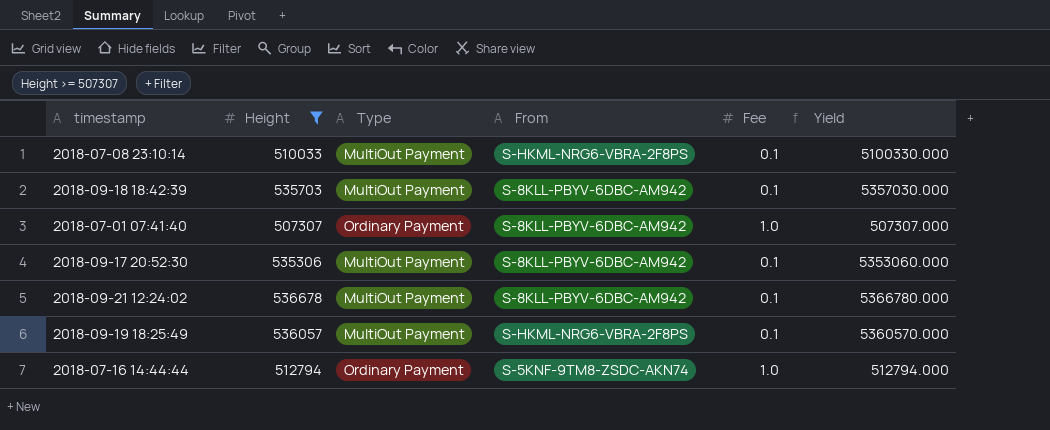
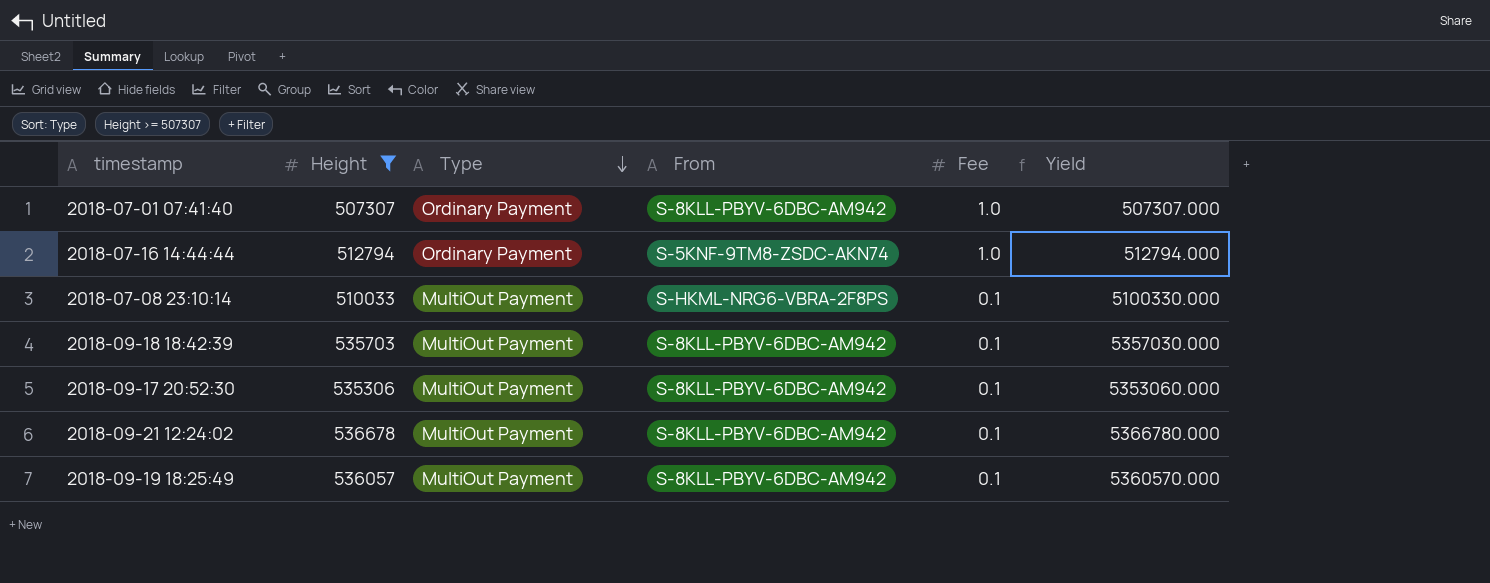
row order: none -> Type descending
2018-09-19 18:25:49 | From: S-HKML-NRG6-VBRA-2F8PS -> S-8KLL-PBYV-6DBC-AM942

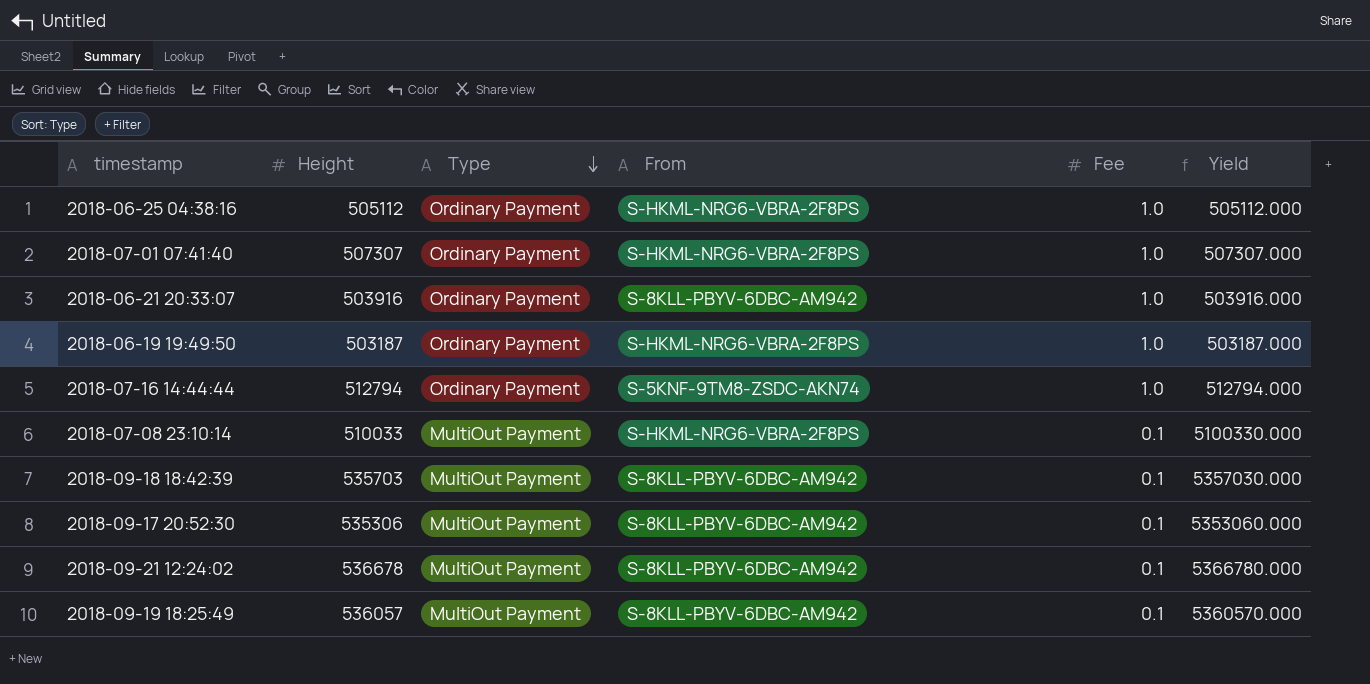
filter: Height >= 507307 -> none
2018-07-01 07:41:40 | From: S-8KLL-PBYV-6DBC-AM942 -> S-HKML-NRG6-VBRA-2F8PS

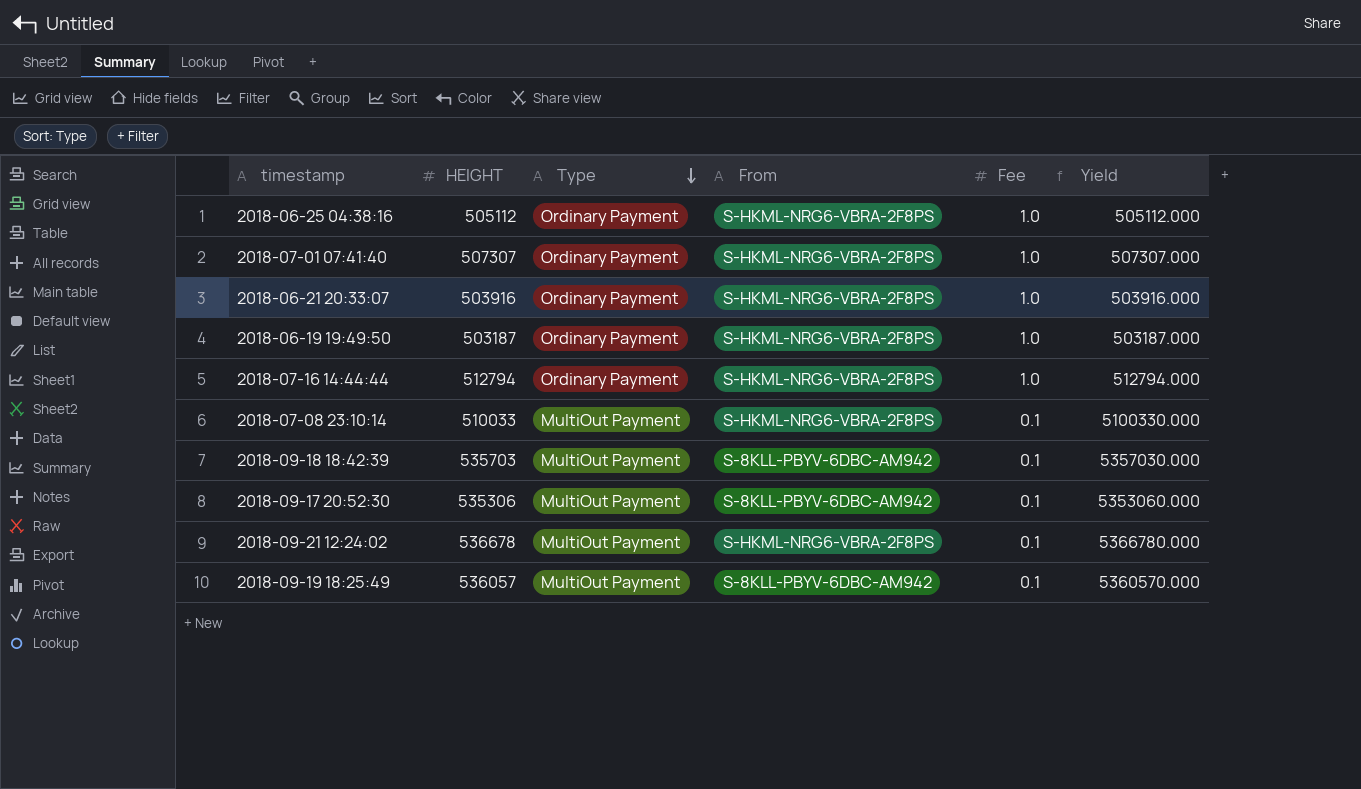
column name: Height -> HEIGHT
2018-06-21 20:33:07 | From: S-8KLL-PBYV-6DBC-AM942 -> S-HKML-NRG6-VBRA-2F8PS
2018-07-16 14:44:44 | From: S-5KNF-9TM8-ZSDC-AKN74 -> S-HKML-NRG6-VBRA-2F8PS
2018-09-21 12:24:02 | From: S-8KLL-PBYV-6DBC-AM942 -> S-HKML-NRG6-VBRA-2F8PS

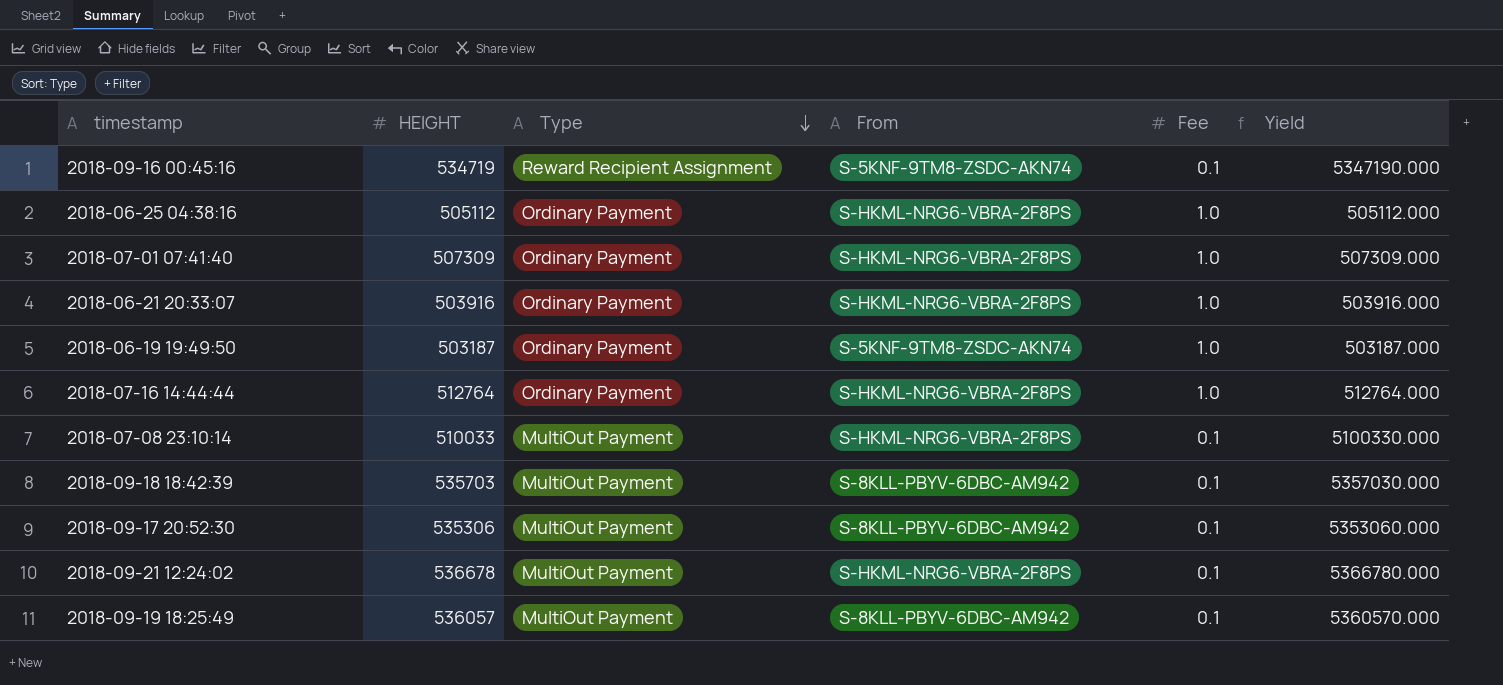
row 2018-09-16 00:45:16: none -> 534719 | Reward Recipient Assignment | S-5KNF-9TM8-ZSDC-AKN74 | 0.1 | 5347190.000
2018-07-01 07:41:40 | HEIGHT: 507307 -> 507309
2018-07-01 07:41:40 | Yield: 507307.000 -> 507309.000
2018-06-19 19:49:50 | From: S-HKML-NRG6-VBRA-2F8PS -> S-5KNF-9TM8-ZSDC-AKN74
2018-07-16 14:44:44 | HEIGHT: 512794 -> 512764
2018-07-16 14:44:44 | Yield: 512794.000 -> 512764.000

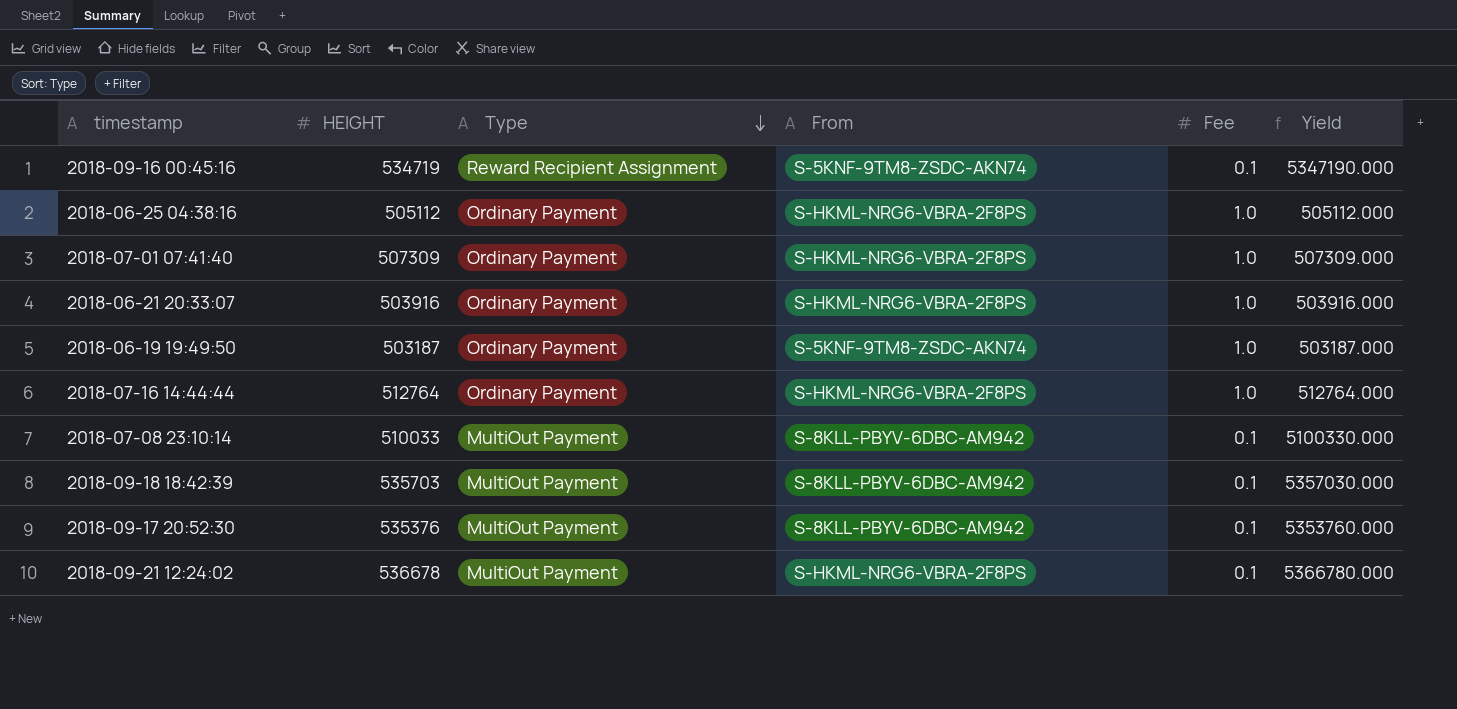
row 2018-09-19 18:25:49: 536057 | MultiOut Payment | S-8KLL-PBYV-6DBC-AM942 | 0.1 | 5360570.000 -> none
2018-07-08 23:10:14 | From: S-HKML-NRG6-VBRA-2F8PS -> S-8KLL-PBYV-6DBC-AM942
2018-09-17 20:52:30 | HEIGHT: 535306 -> 535376
2018-09-17 20:52:30 | Yield: 5353060.000 -> 5353760.000

